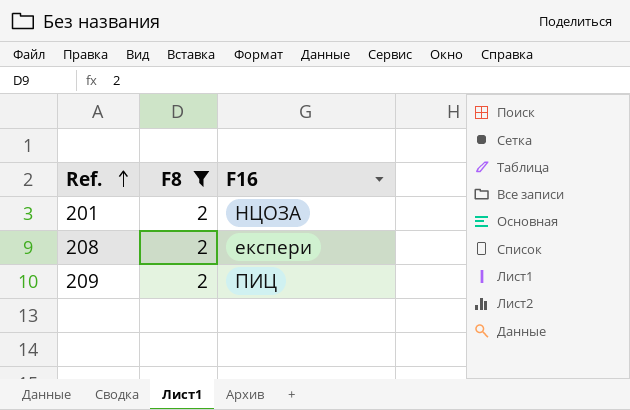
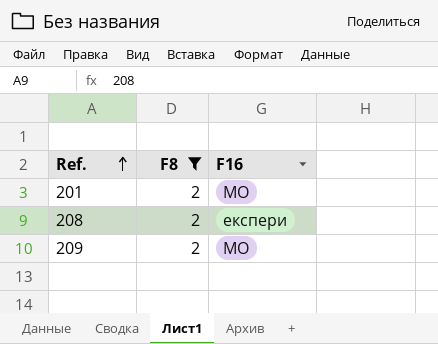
201 | F16: НЦОЗА -> МО
209 | F16: ПИЦ -> МО

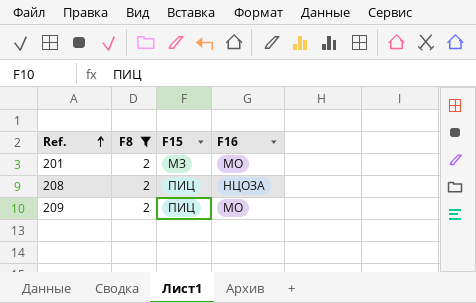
column F15 | position: none -> 3
208 | F16: експери -> НЦОЗА

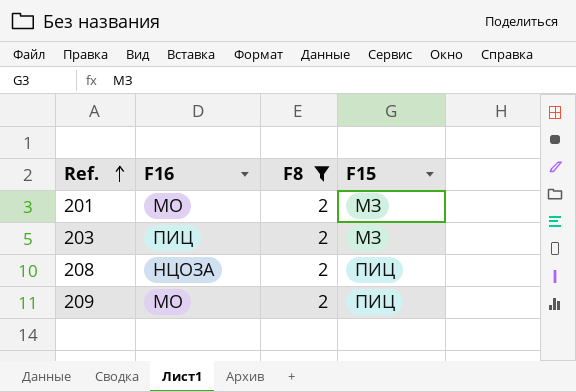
column F16 | position: 4 -> 2
row 203: none -> ПИЦ | 2 | МЗ

